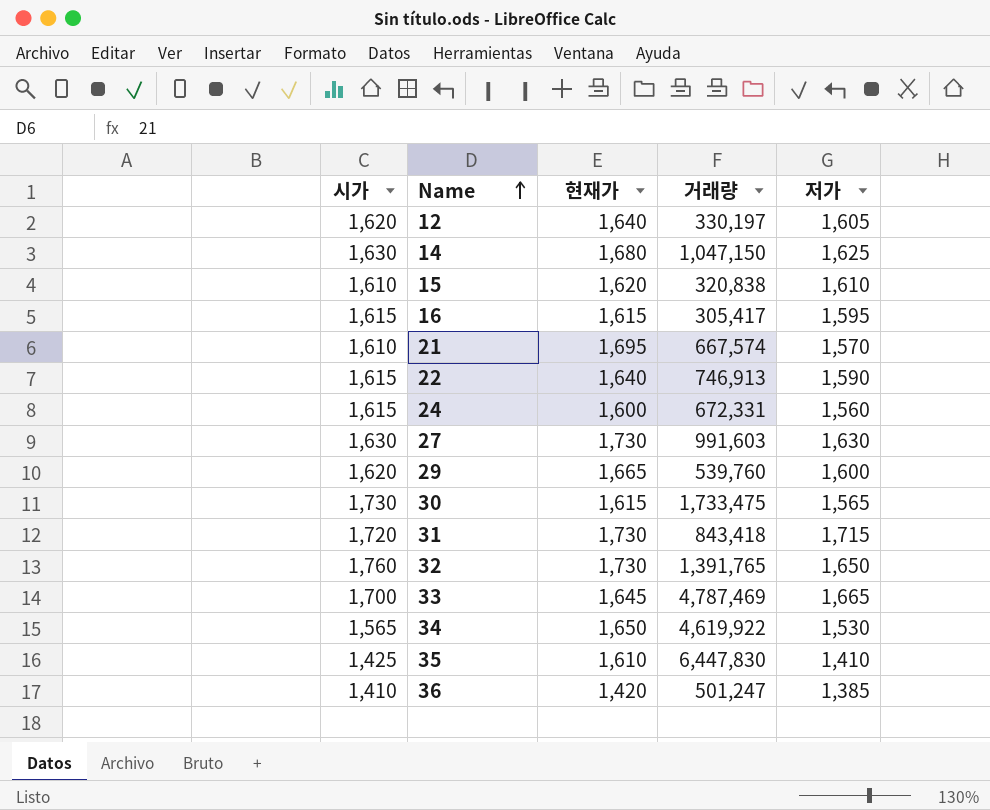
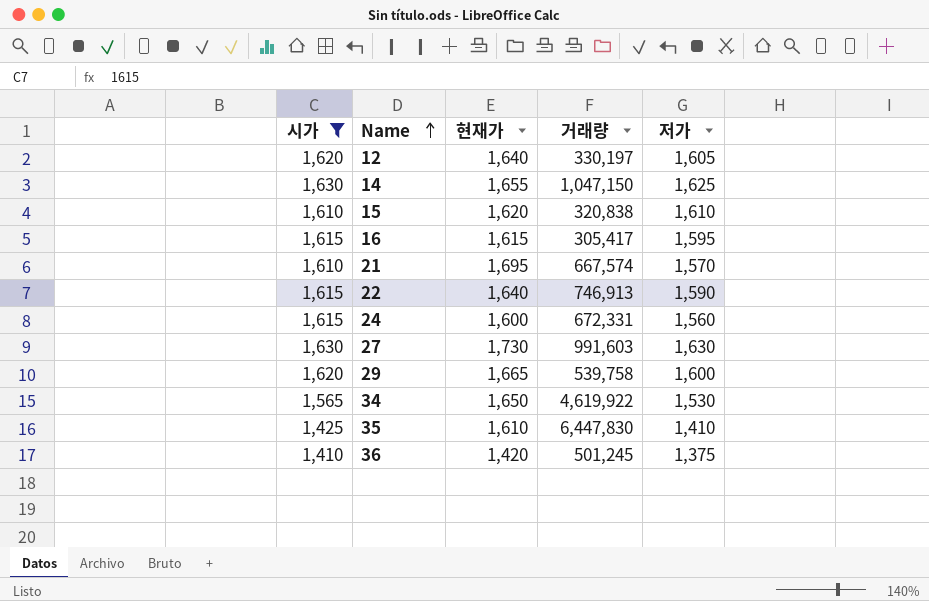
filter: none -> 시가 <= 1,630
14 | 현재가: 1,680 -> 1,655
29 | 거래량: 539,760 -> 539,758
36 | 거래량: 501,247 -> 501,245
36 | 저가: 1,385 -> 1,375

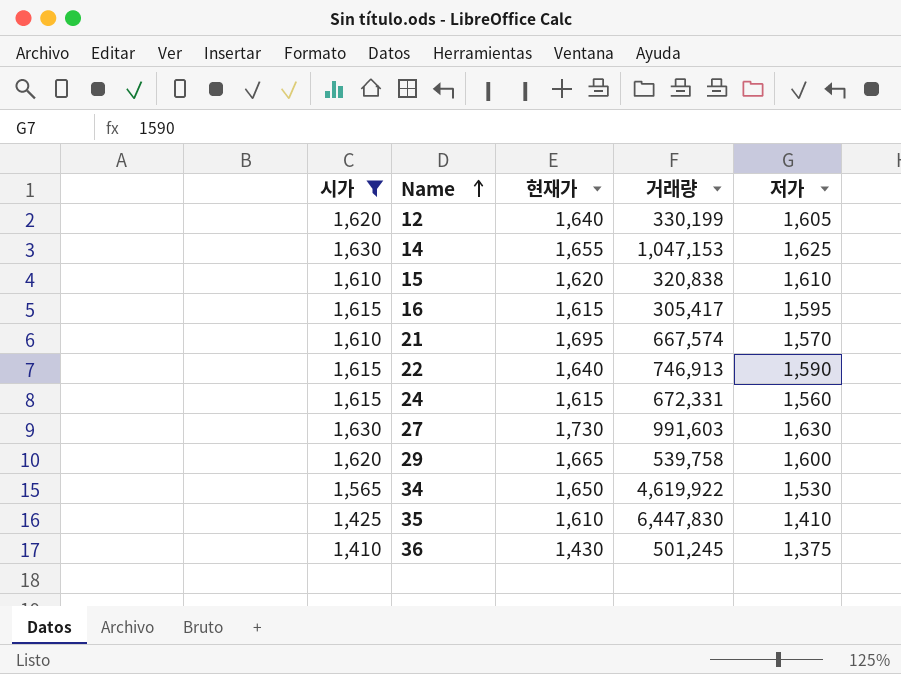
12 | 거래량: 330,197 -> 330,199
14 | 거래량: 1,047,150 -> 1,047,153
24 | 현재가: 1,600 -> 1,615
36 | 현재가: 1,420 -> 1,430

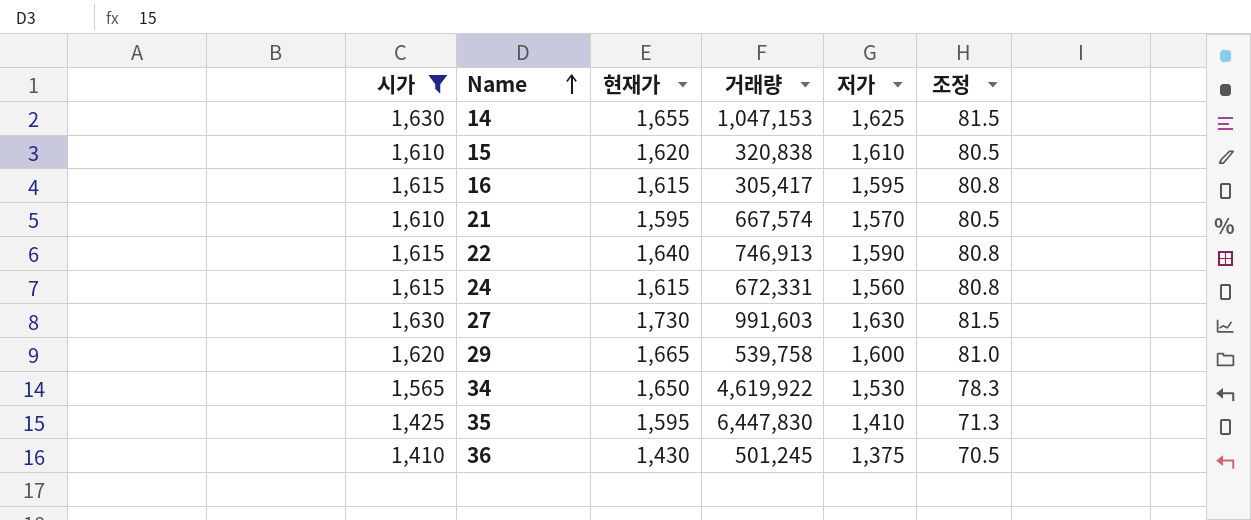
column 조정 | formula: none -> [시가] * 0.05
row 12: 1,620 | 1,640 | 330,199 | 1,605 -> none
21 | 현재가: 1,695 -> 1,595
35 | 현재가: 1,610 -> 1,595

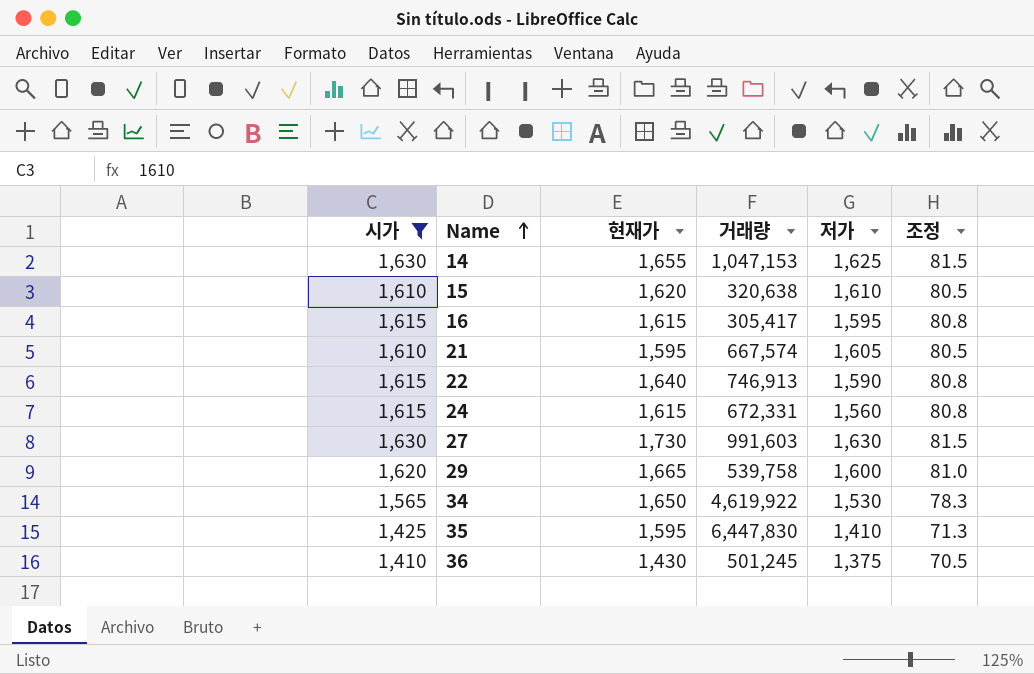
15 | 거래량: 320,838 -> 320,638
21 | 저가: 1,570 -> 1,605

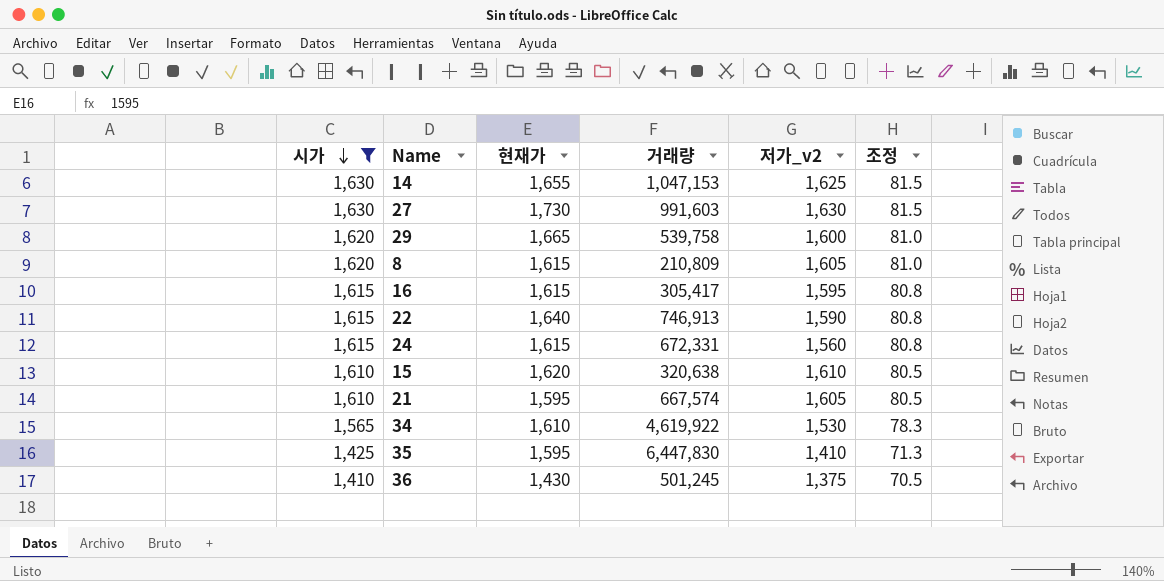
row order: Name ascending -> 시가 descending
column name: 저가 -> 저가_v2
row 8: none -> 1,620 | 1,615 | 210,809 | 1,605 | 81.0
34 | 현재가: 1,650 -> 1,610

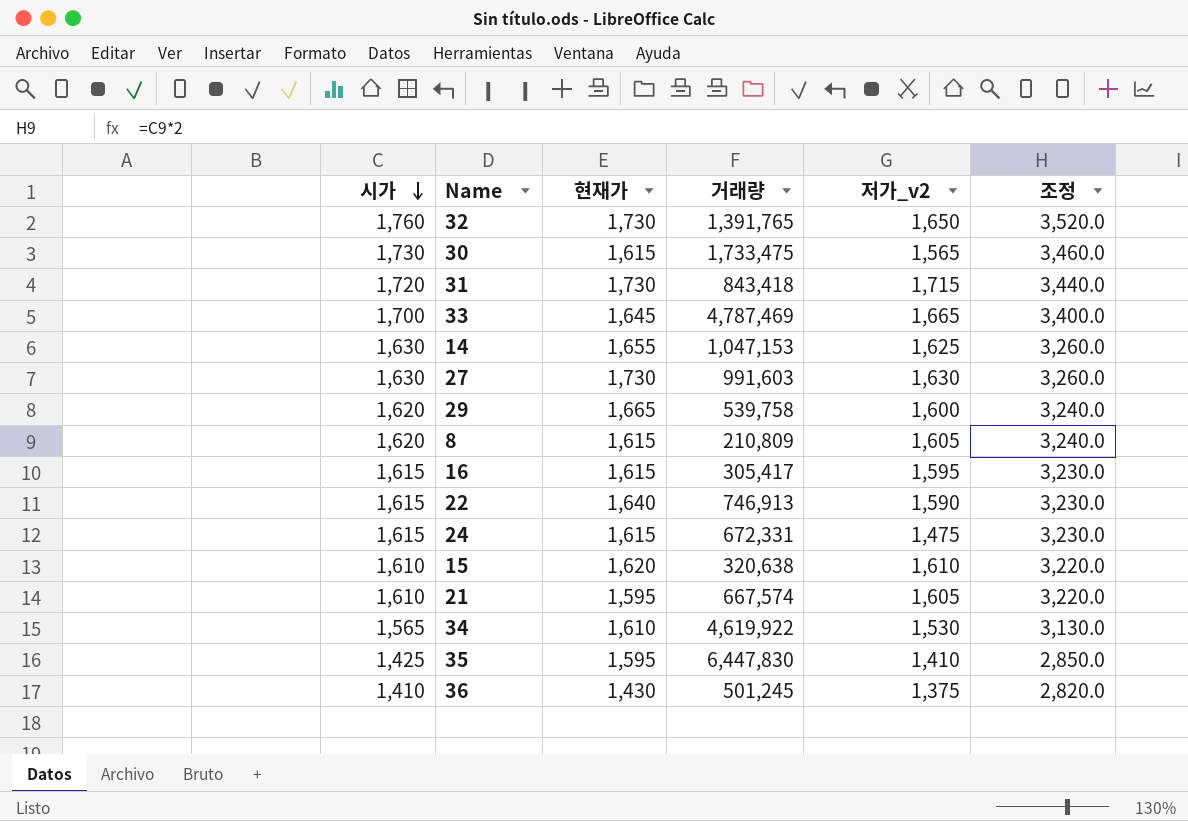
filter: 시가 <= 1,630 -> none
column 조정 | formula: [시가] * 0.05 -> [시가] * 2
24 | 저가_v2: 1,560 -> 1,475

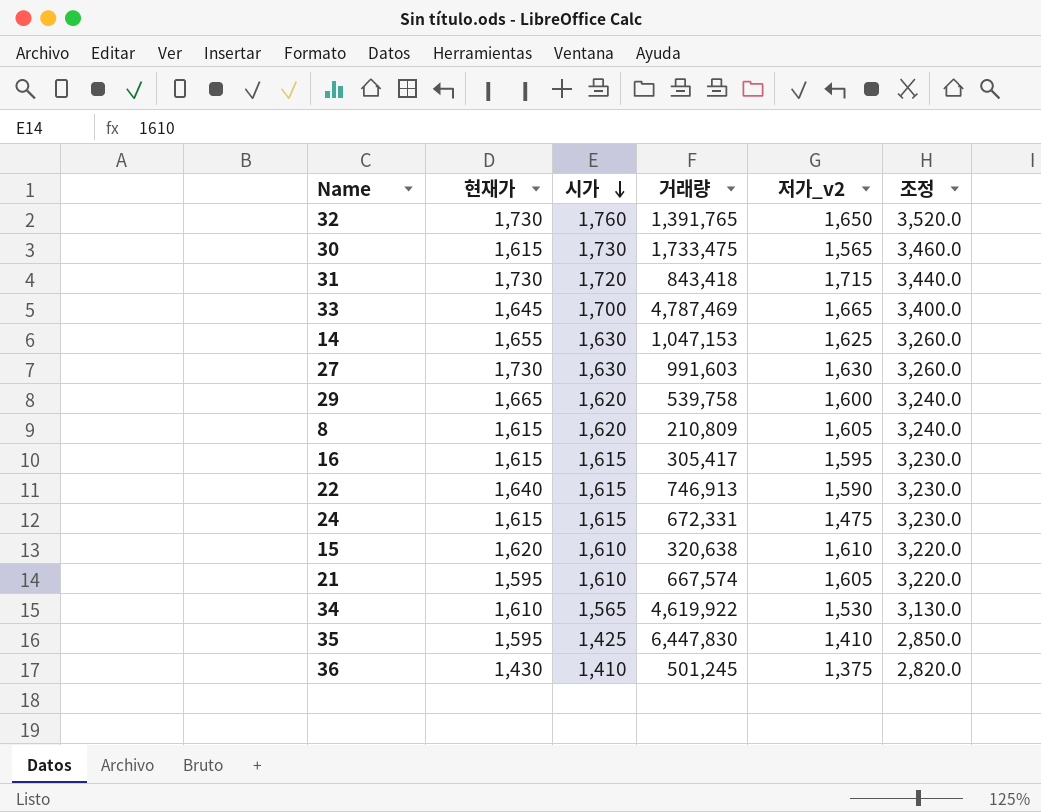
column 시가 | position: 1 -> 3

